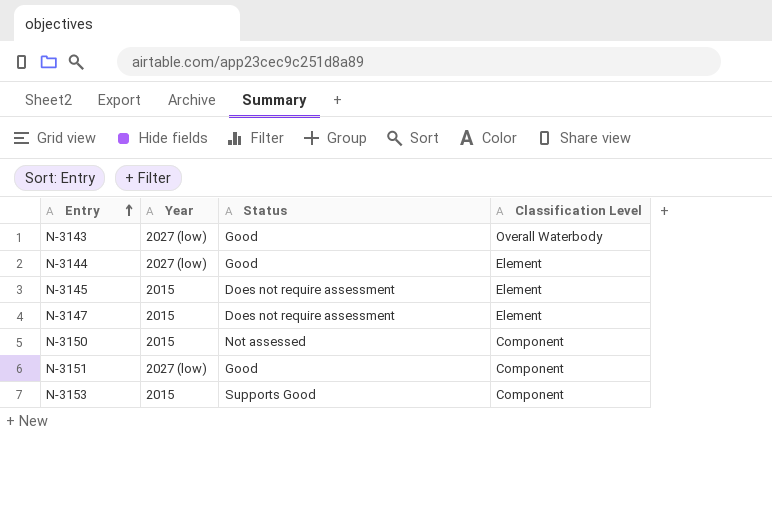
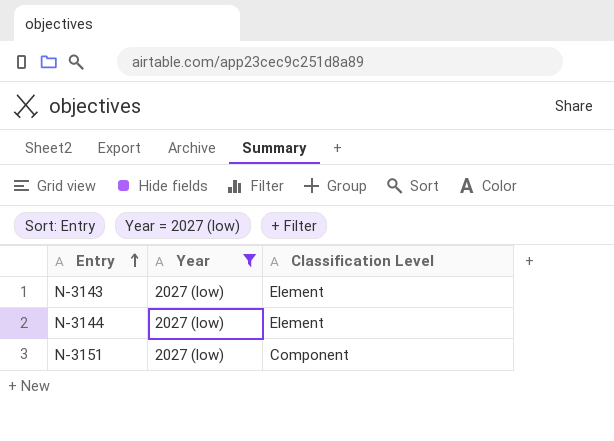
filter: none -> Year = 2027 (low)
column Status | position: 3 -> none
N-3143 | Classification Level: Overall Waterbody -> Element

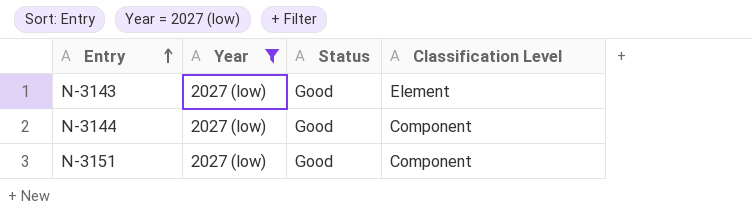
column Status | position: none -> 3
N-3144 | Classification Level: Element -> Component

